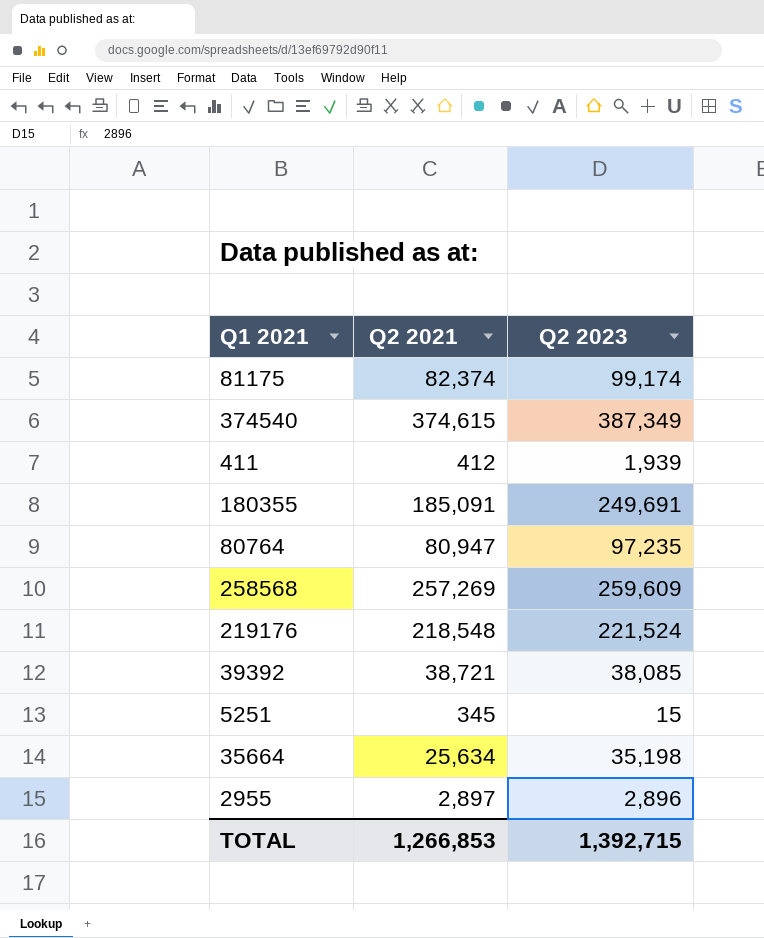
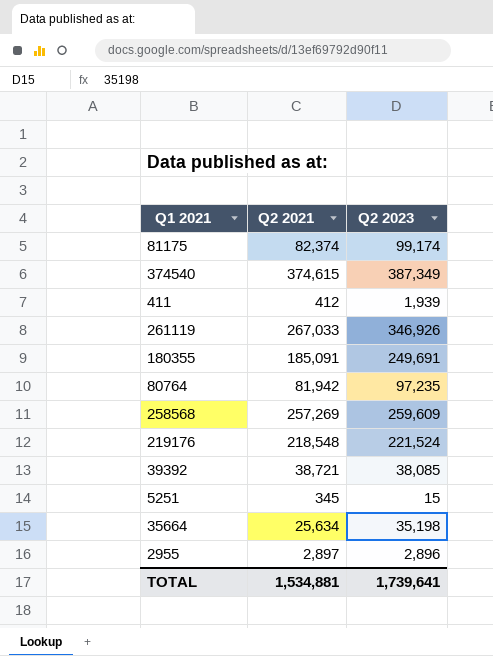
row 261119: none -> 267,033 | 346,926
80764 | Q2 2021: 80,947 -> 81,942
TOTAL | Q2 2021: 1,266,853 -> 1,534,881
TOTAL | Q2 2023: 1,392,715 -> 1,739,641

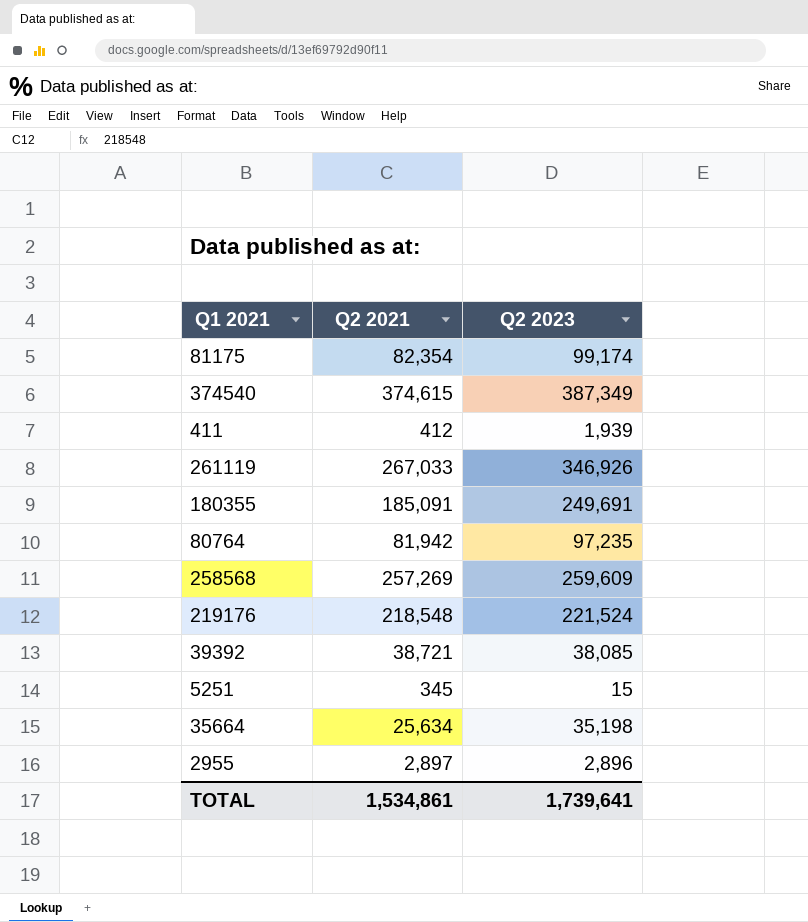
81175 | Q2 2021: 82,374 -> 82,354
TOTAL | Q2 2021: 1,534,881 -> 1,534,861

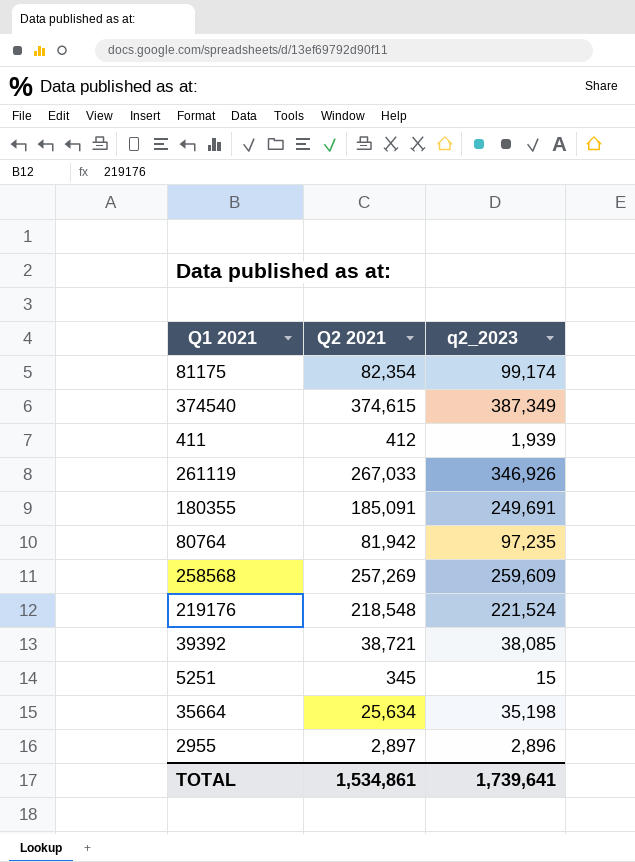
column name: Q2 2023 -> q2_2023

